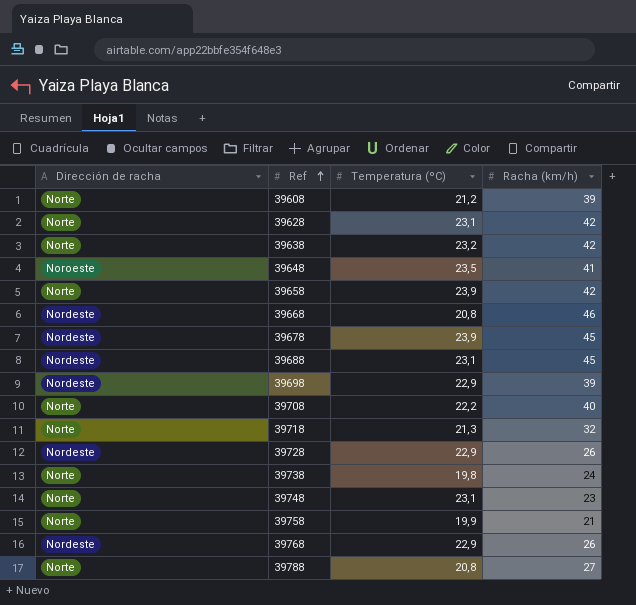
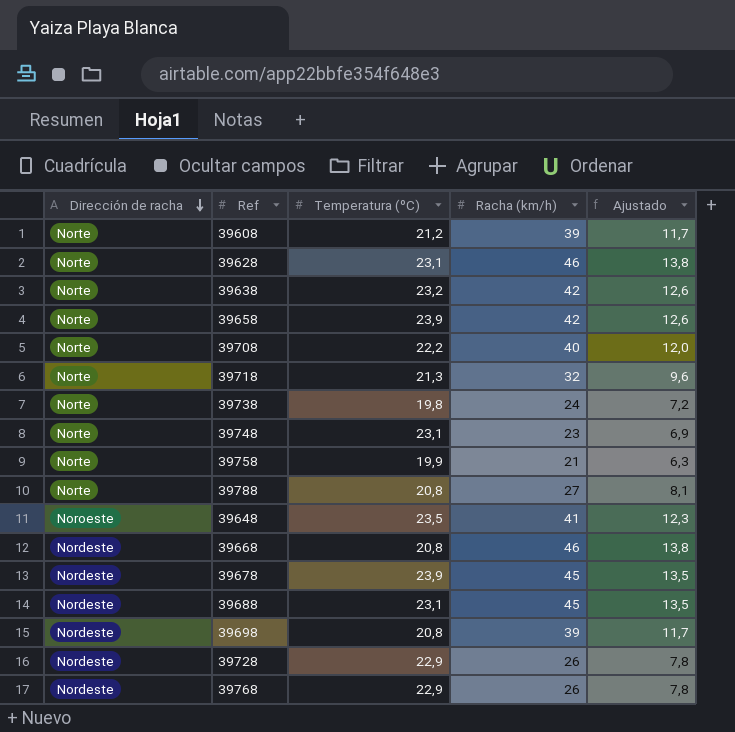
row order: Ref ascending -> Dirección de racha descending
column Ajustado | formula: none -> [Racha (km/h)] * 0,3
39628 | Racha (km/h): 42 -> 46
39698 | Temperatura (ºC): 22,9 -> 20,8

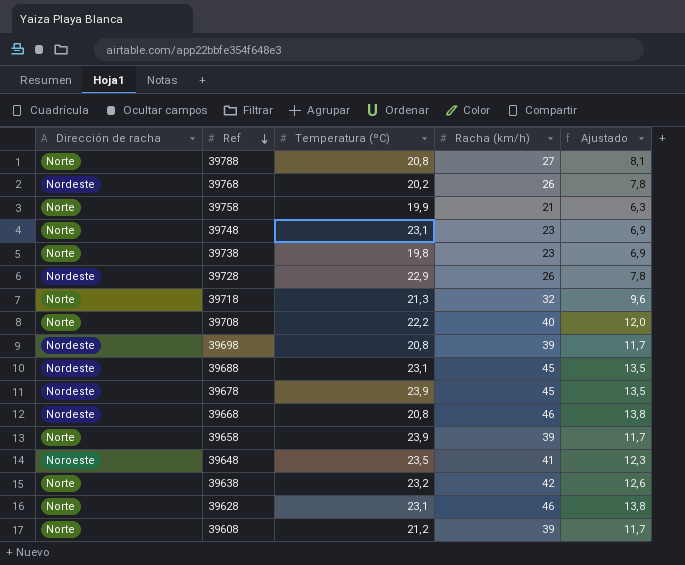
row order: Dirección de racha descending -> Ref descending
39768 | Temperatura (ºC): 22,9 -> 20,2
39738 | Racha (km/h): 24 -> 23
39738 | Ajustado: 7,2 -> 6,9
39658 | Racha (km/h): 42 -> 39
39658 | Ajustado: 12,6 -> 11,7

